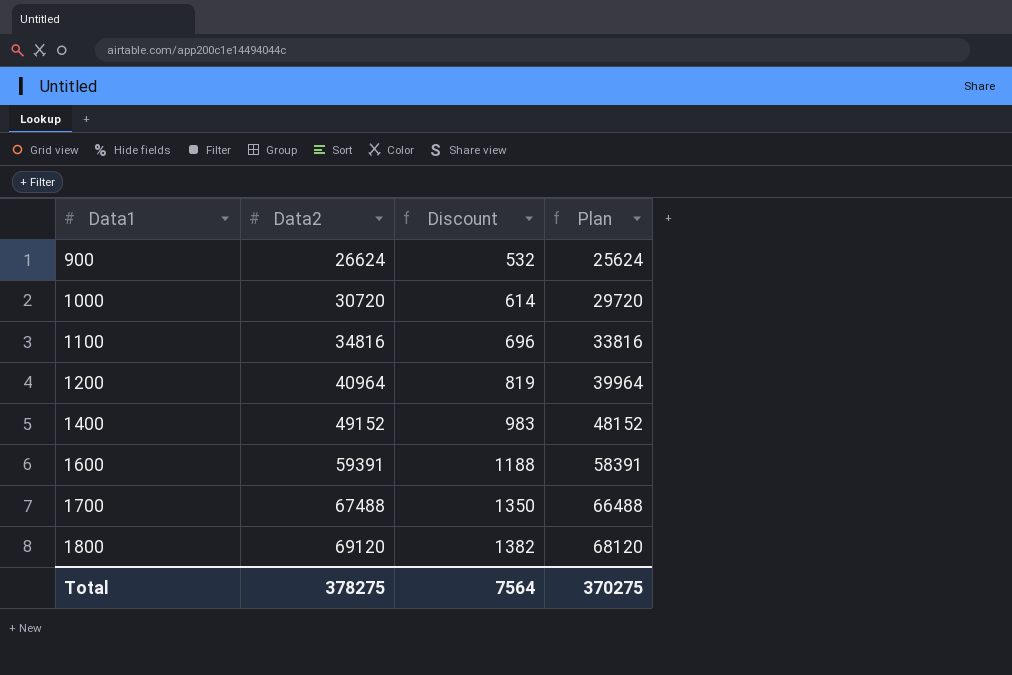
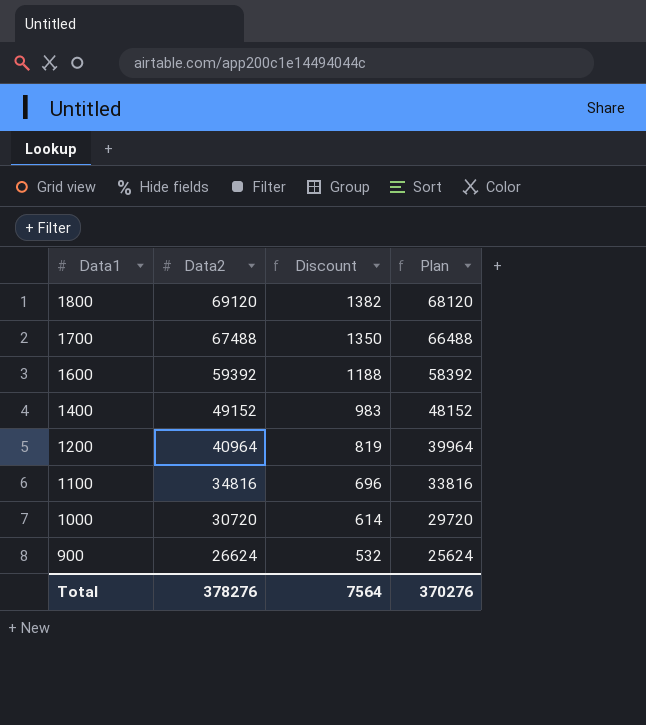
row order: Data1 ascending -> Data1 descending
1600 | Data2: 59391 -> 59392
1600 | Plan: 58391 -> 58392
Total | Data2: 378275 -> 378276
Total | Plan: 370275 -> 370276

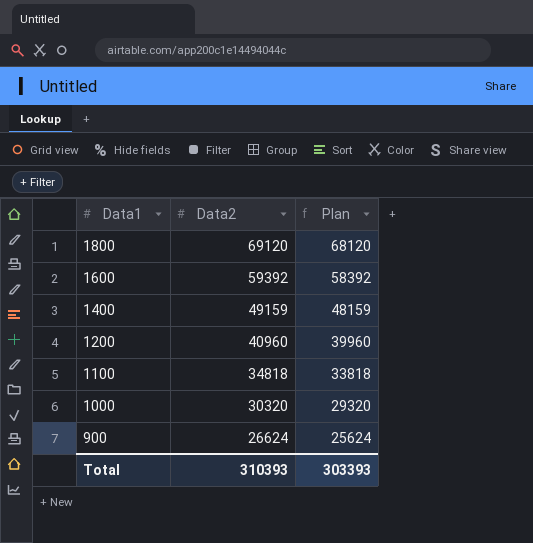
column Discount | formula: [Data2] * 0.02 -> none
row 1700: 67488 | 1350 | 66488 -> none
1400 | Data2: 49152 -> 49159
1400 | Plan: 48152 -> 48159
1200 | Data2: 40964 -> 40960
1200 | Plan: 39964 -> 39960
1100 | Data2: 34816 -> 34818
1100 | Plan: 33816 -> 33818
1000 | Data2: 30720 -> 30320
1000 | Plan: 29720 -> 29320
Total | Data2: 378276 -> 310393
Total | Plan: 370276 -> 303393

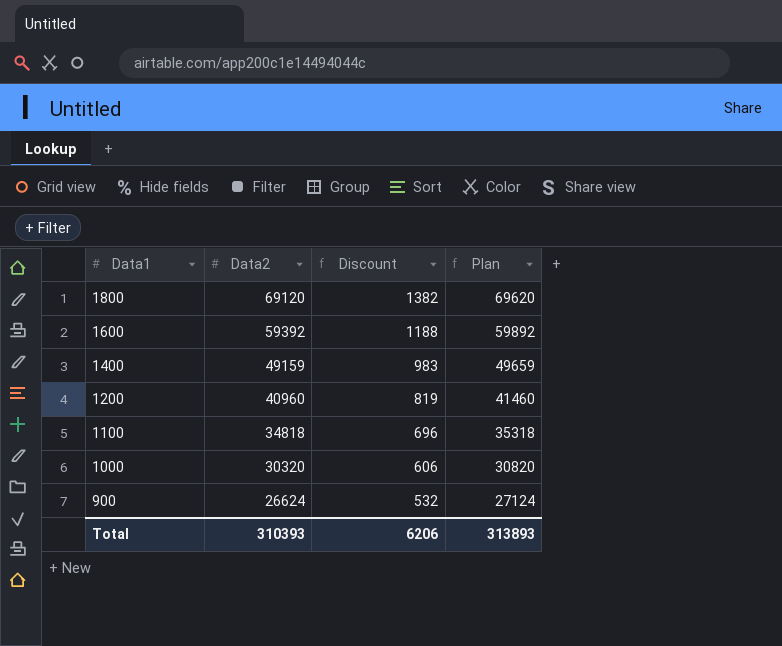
column Discount | formula: none -> [Data2] * 0.02
column Plan | formula: [Data2] - 1000 -> [Data2] + 500
Total | Plan: 303393 -> 313893

